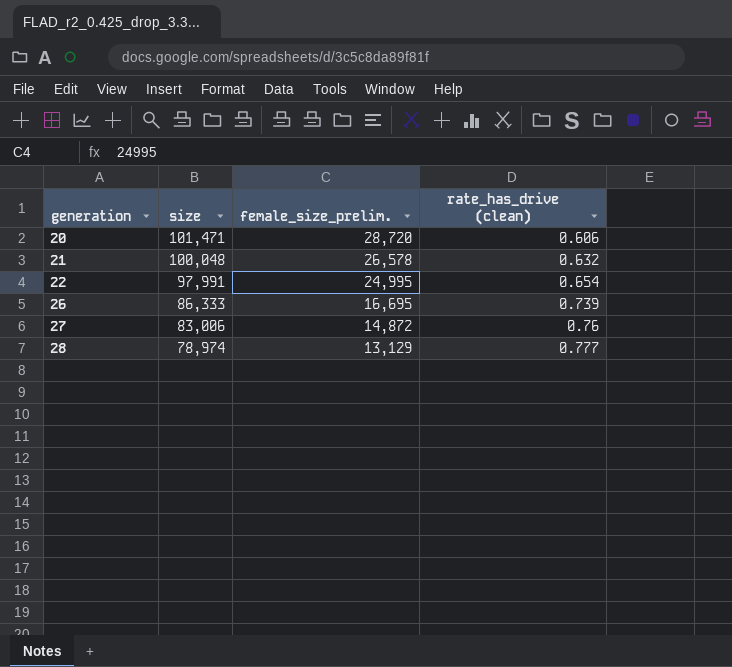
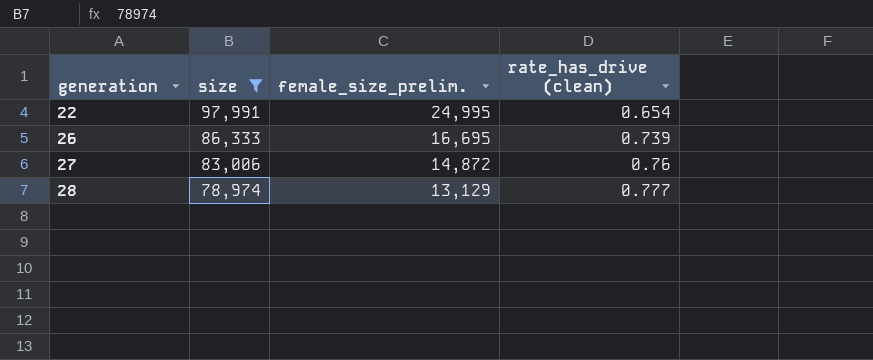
filter: none -> size <= 97,991

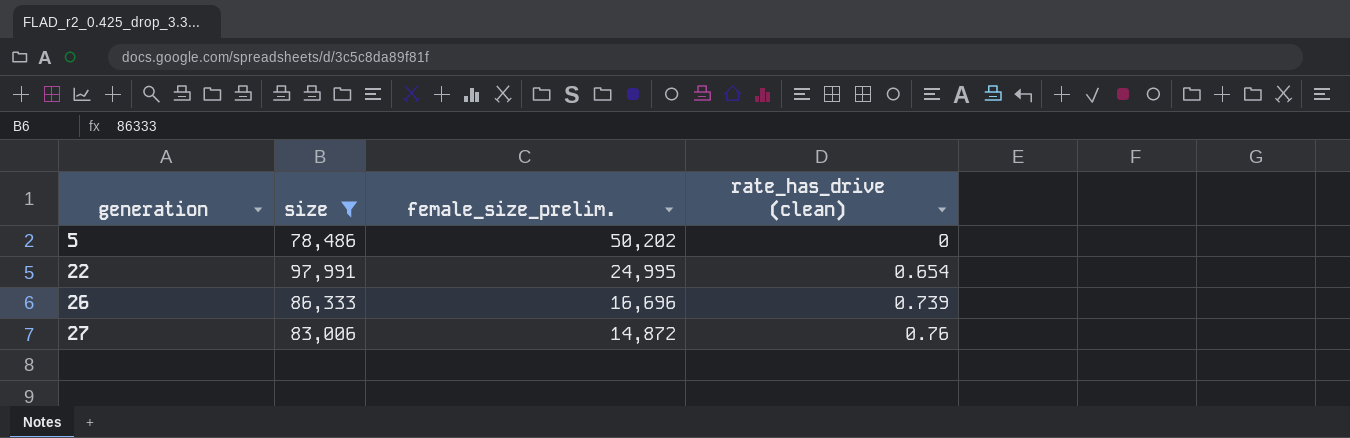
row 28: 78,974 | 13,129 | 0.777 -> none
row 5: none -> 78,486 | 50,202 | 0
26 | female_size_prelim.: 16,695 -> 16,696

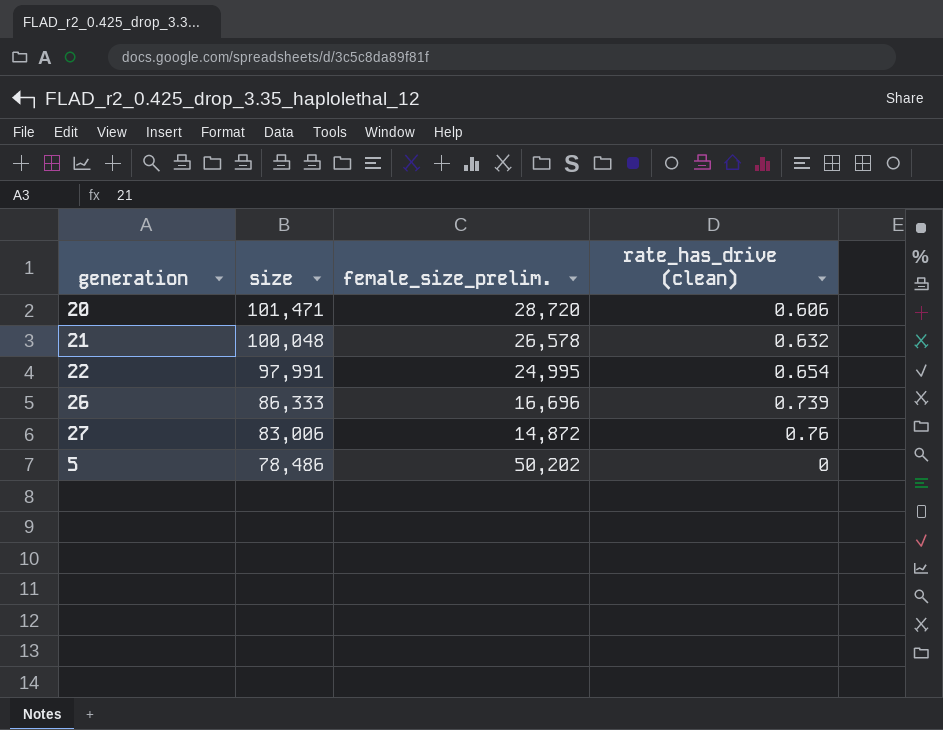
filter: size <= 97,991 -> none
row order: generation ascending -> size descending

